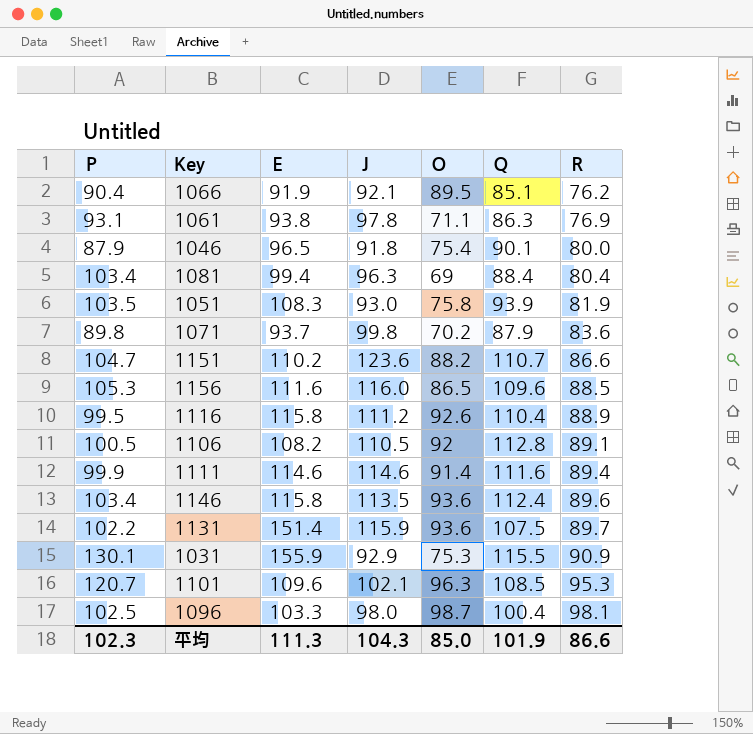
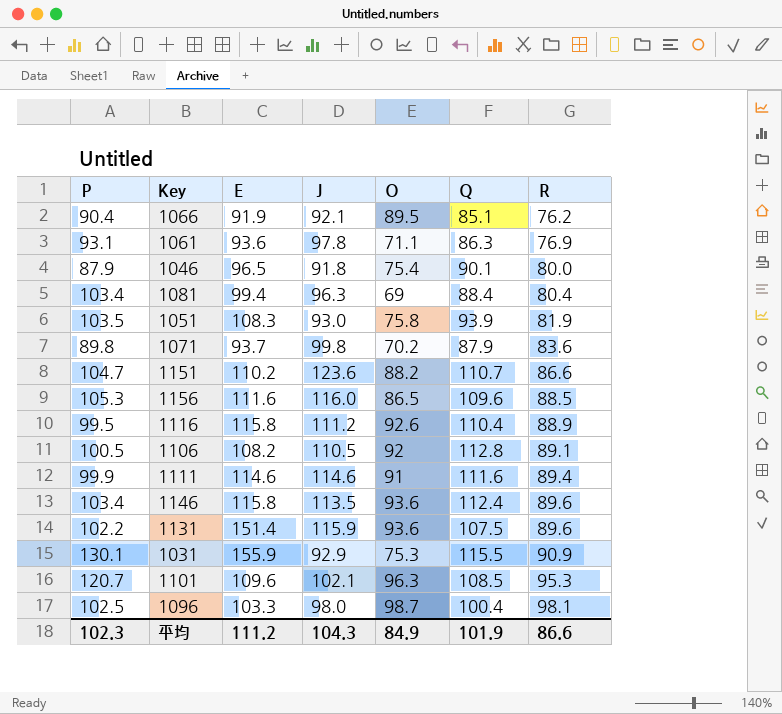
1061 | Ｅ: 93.8 -> 93.6
1111 | Ｏ: 91.4 -> 91
1131 | Ｒ: 89.7 -> 89.6
平均 | Ｅ: 111.3 -> 111.2
平均 | Ｏ: 85.0 -> 84.9

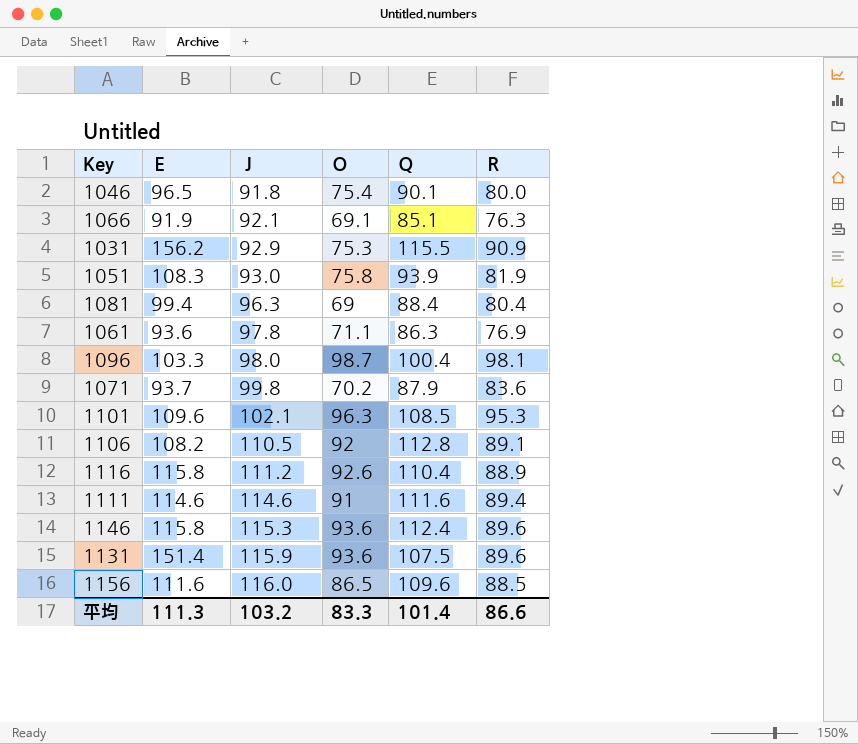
row order: Ｒ ascending -> Ｊ ascending
column Ｐ | position: 1 -> none
row 1151: 104.7 | 110.2 | 123.6 | 88.2 | 110.7 | 86.6 -> none
1066 | Ｏ: 89.5 -> 69.1
1066 | Ｒ: 76.2 -> 76.3
1031 | Ｅ: 155.9 -> 156.2
1146 | Ｊ: 113.5 -> 115.3
平均 | Ｅ: 111.2 -> 111.3
平均 | Ｊ: 104.3 -> 103.2
平均 | Ｏ: 84.9 -> 83.3
平均 | Ｑ: 101.9 -> 101.4

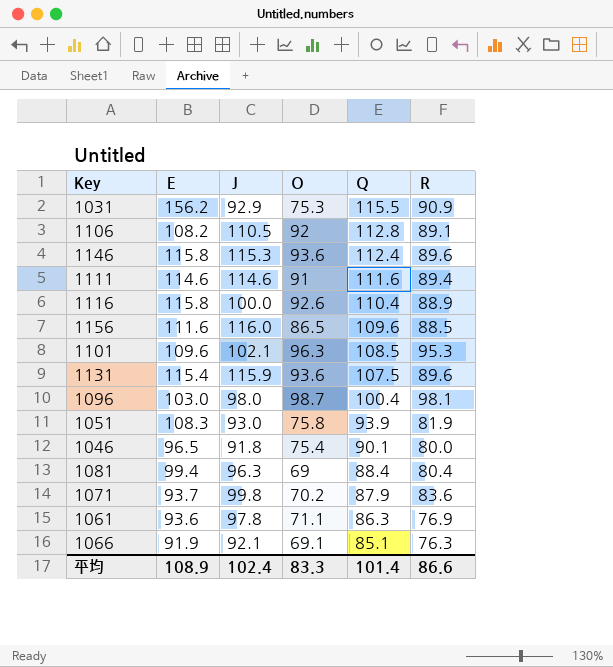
row order: Ｊ ascending -> Ｑ descending
1116 | Ｊ: 111.2 -> 100.0
1131 | Ｅ: 151.4 -> 115.4
1096 | Ｅ: 103.3 -> 103.0
平均 | Ｅ: 111.3 -> 108.9
平均 | Ｊ: 103.2 -> 102.4

